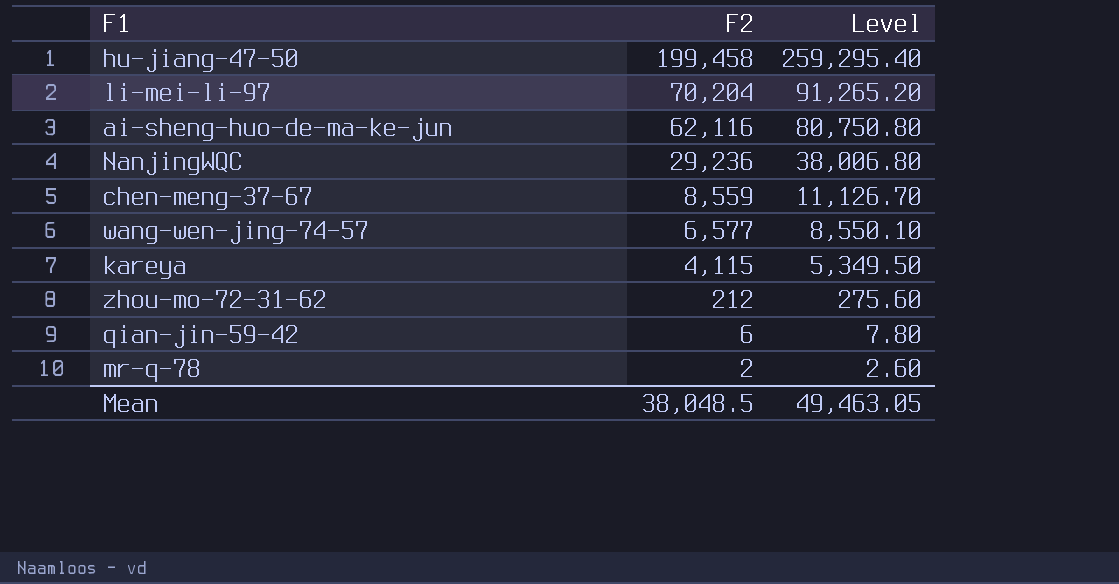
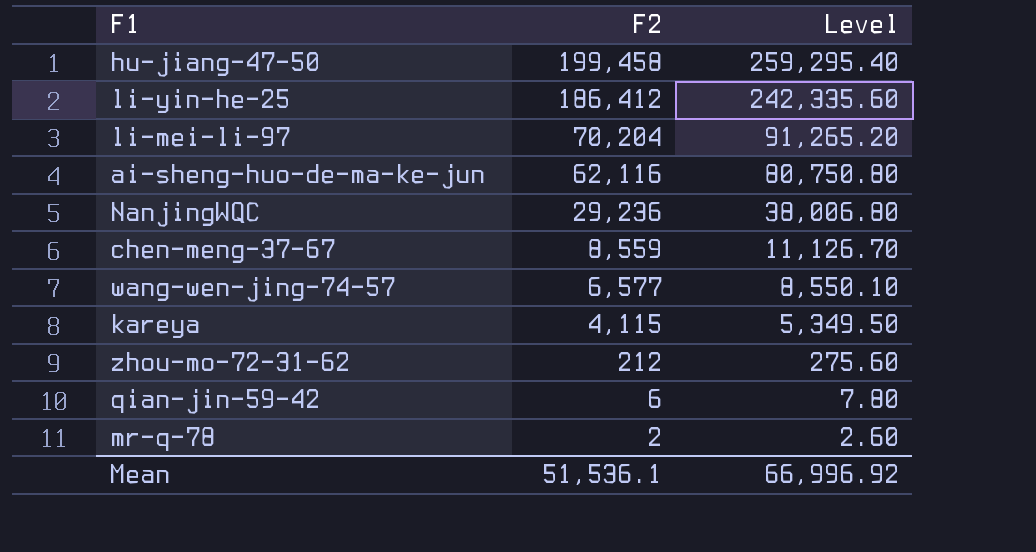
row li-yin-he-25: none -> 186,412 | 242,335.60
Mean | F2: 38,048.5 -> 51,536.1
Mean | Level: 49,463.05 -> 66,996.92

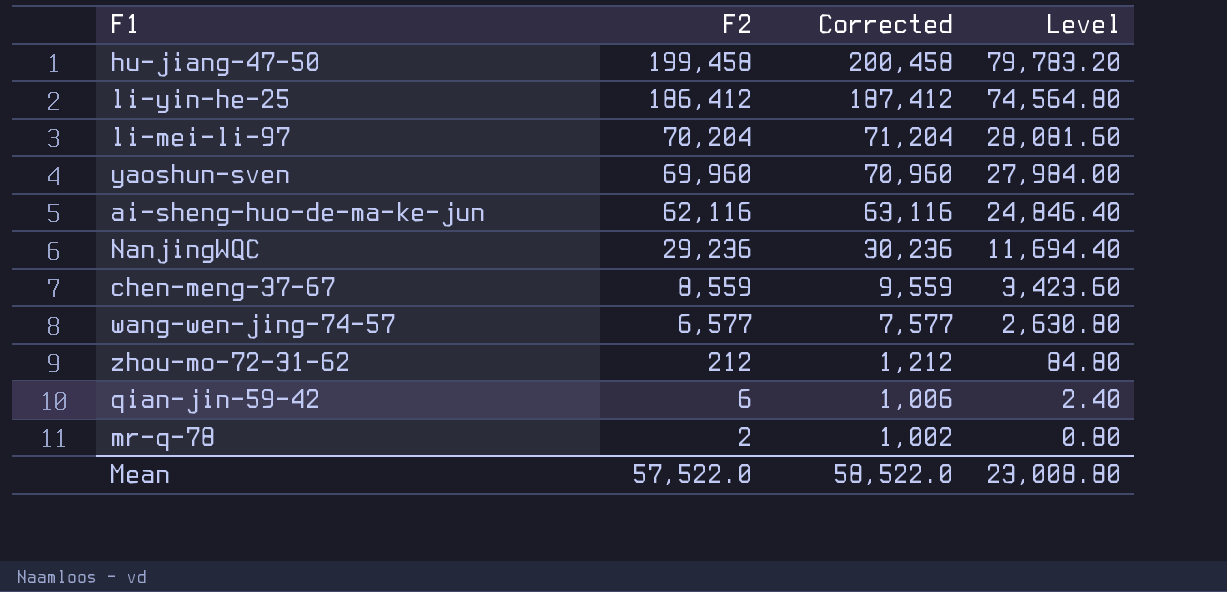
column Corrected | formula: none -> [F2] + 1000
column Level | formula: [F2] * 1.3 -> [F2] * 0.4
row kareya: 4,115 | 5,349.50 -> none
row yaoshun-sven: none -> 69,960 | 70,960 | 27,984.00
Mean | F2: 51,536.1 -> 57,522.0
Mean | Level: 66,996.92 -> 23,008.80

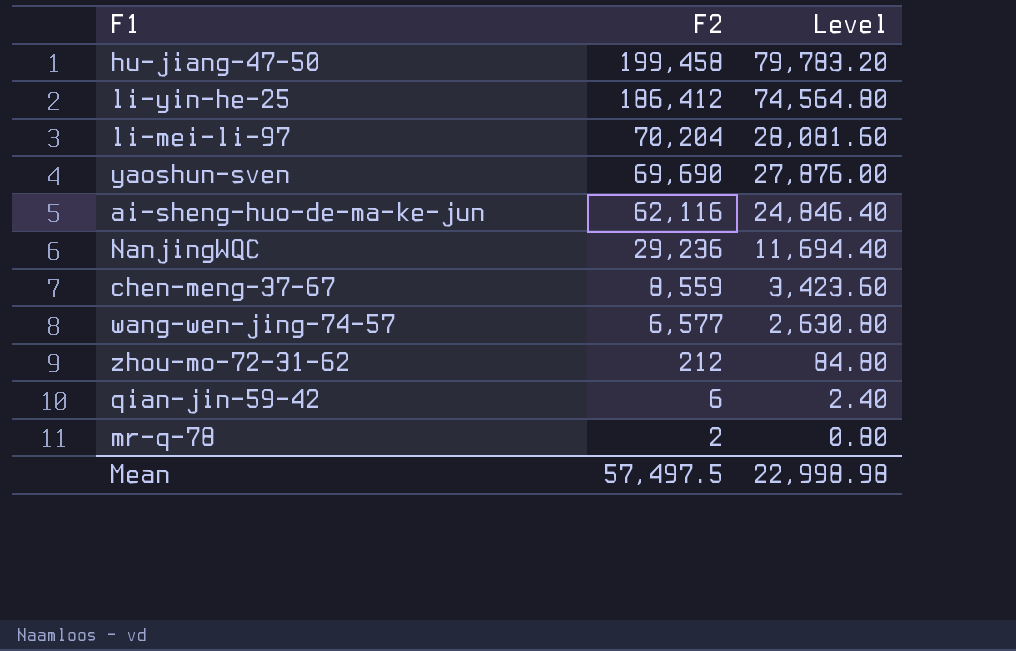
column Corrected | formula: [F2] + 1000 -> none
yaoshun-sven | F2: 69,960 -> 69,690
yaoshun-sven | Level: 27,984.00 -> 27,876.00
Mean | F2: 57,522.0 -> 57,497.5
Mean | Level: 23,008.80 -> 22,998.98

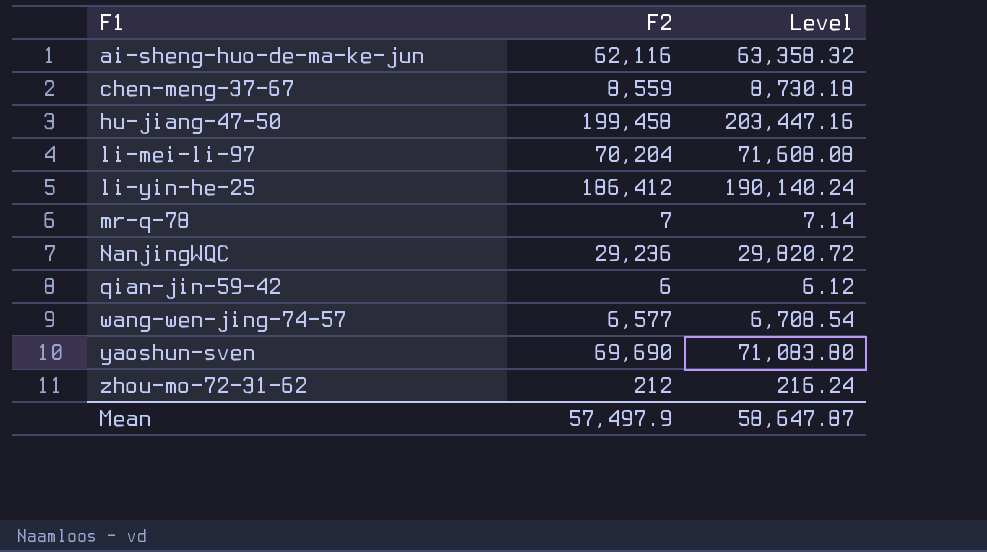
row order: F2 descending -> F1 ascending
column Level | formula: [F2] * 0.4 -> [F2] * 1.02
mr-q-78 | F2: 2 -> 7
Mean | F2: 57,497.5 -> 57,497.9
Mean | Level: 22,998.98 -> 58,647.87

